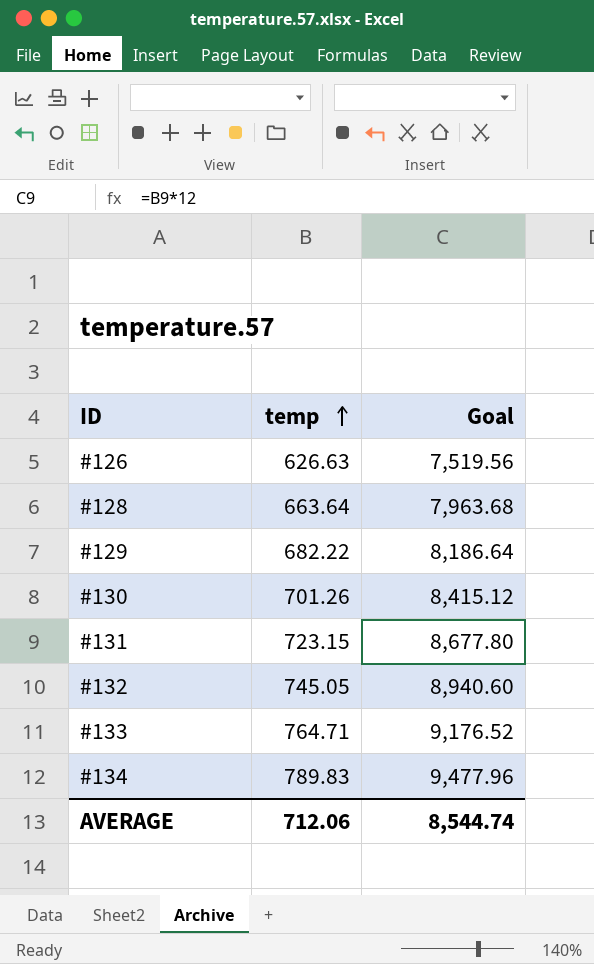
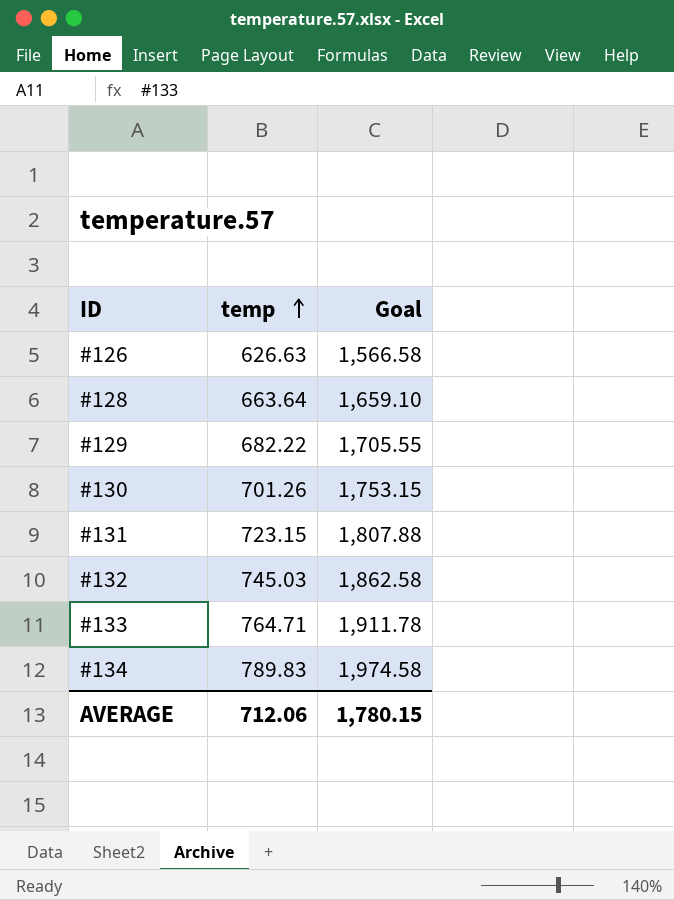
column Goal | formula: [temp] * 12 -> [temp] * 2.5
#132 | temp: 745.05 -> 745.03
AVERAGE | Goal: 8,544.74 -> 1,780.15

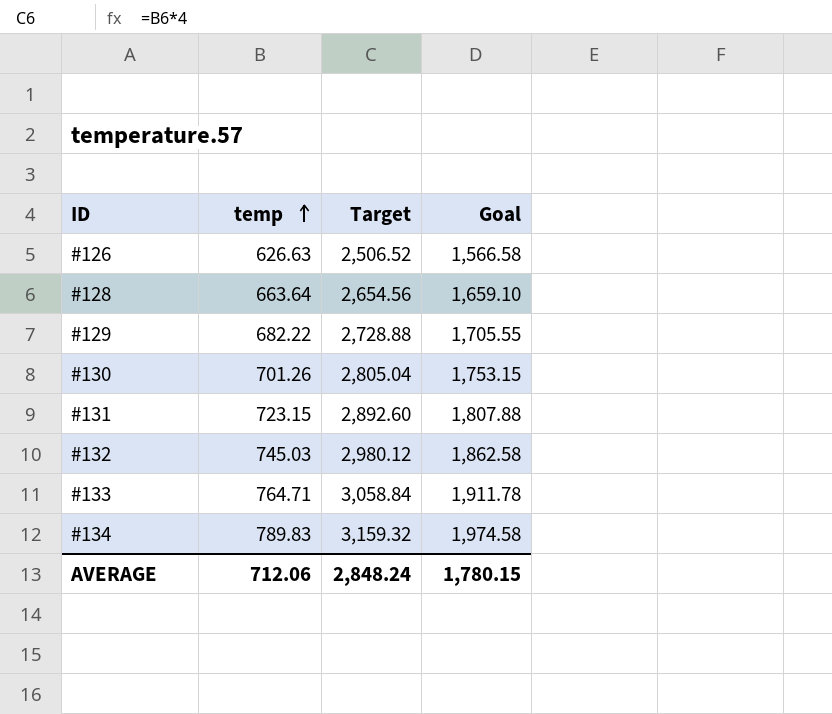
column Target | formula: none -> [temp] * 4

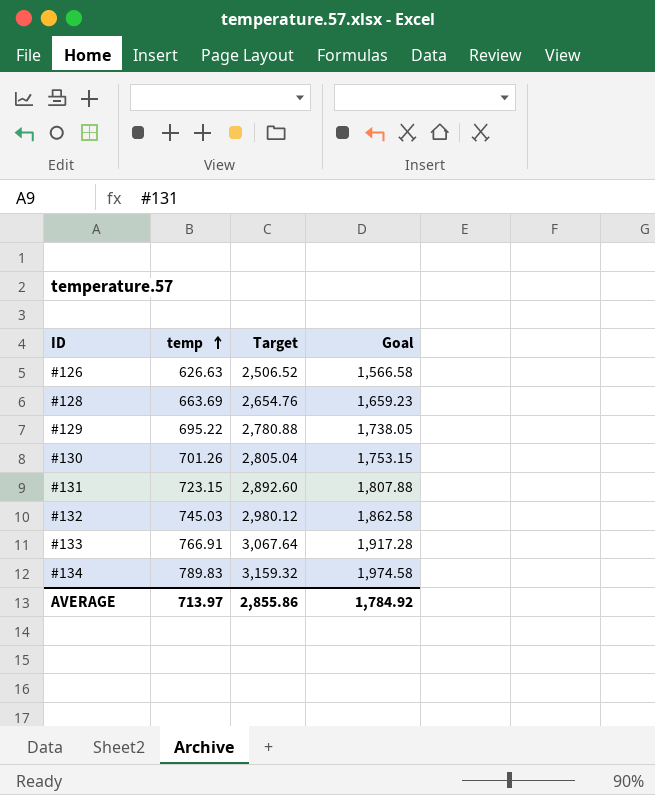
#128 | temp: 663.64 -> 663.69
#128 | Target: 2,654.56 -> 2,654.76
#128 | Goal: 1,659.10 -> 1,659.23
#129 | temp: 682.22 -> 695.22
#129 | Target: 2,728.88 -> 2,780.88
#129 | Goal: 1,705.55 -> 1,738.05
#133 | temp: 764.71 -> 766.91
#133 | Target: 3,058.84 -> 3,067.64
#133 | Goal: 1,911.78 -> 1,917.28
AVERAGE | temp: 712.06 -> 713.97
AVERAGE | Target: 2,848.24 -> 2,855.86
AVERAGE | Goal: 1,780.15 -> 1,784.92

